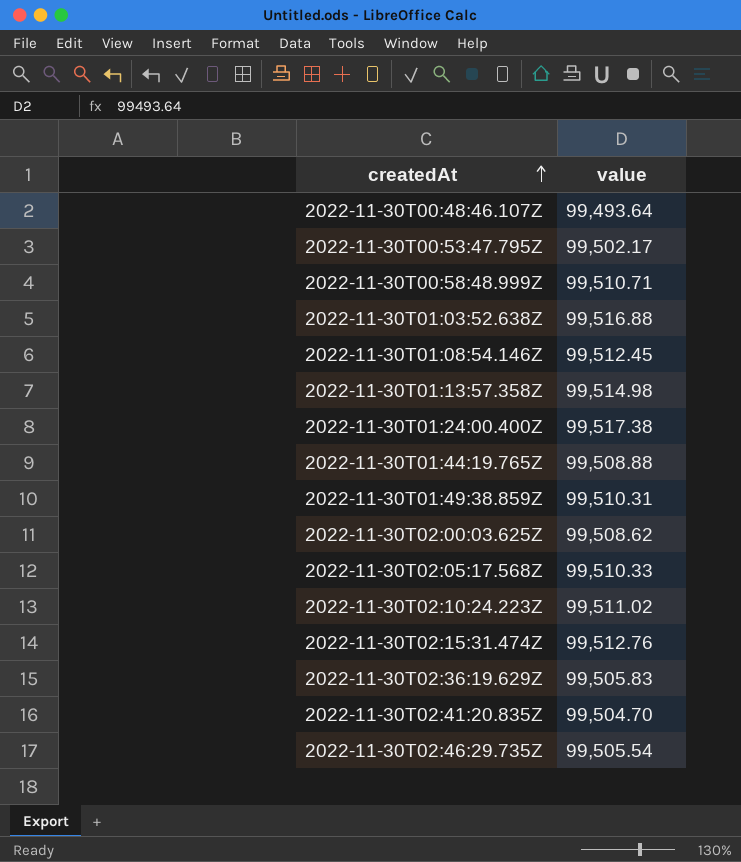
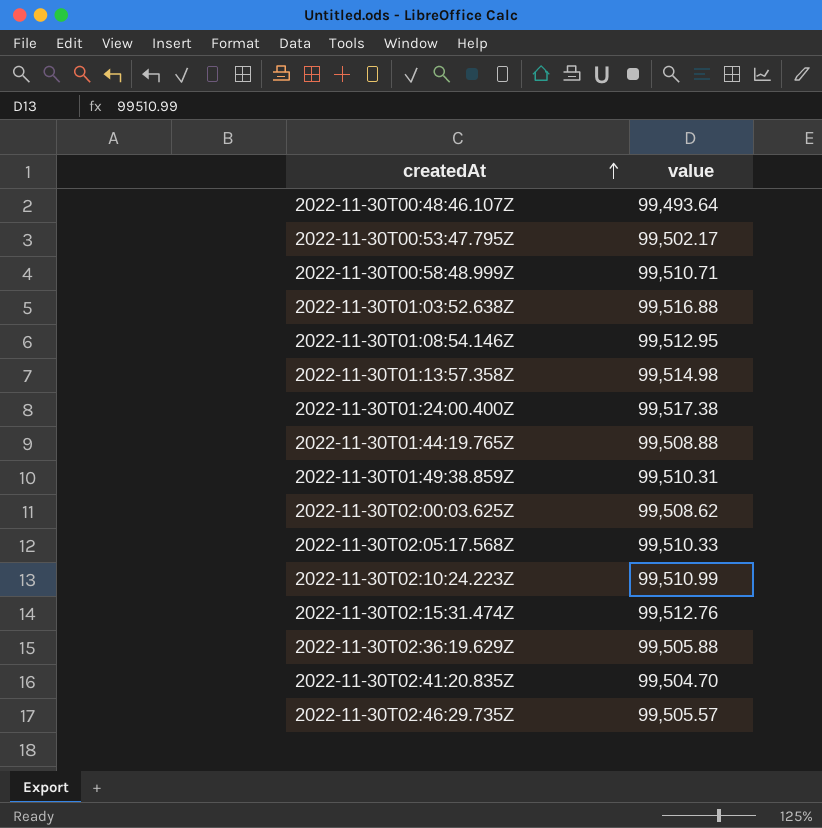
2022-11-30T01:08:54.146Z | value: 99,512.45 -> 99,512.95
2022-11-30T02:10:24.223Z | value: 99,511.02 -> 99,510.99
2022-11-30T02:36:19.629Z | value: 99,505.83 -> 99,505.88
2022-11-30T02:46:29.735Z | value: 99,505.54 -> 99,505.57

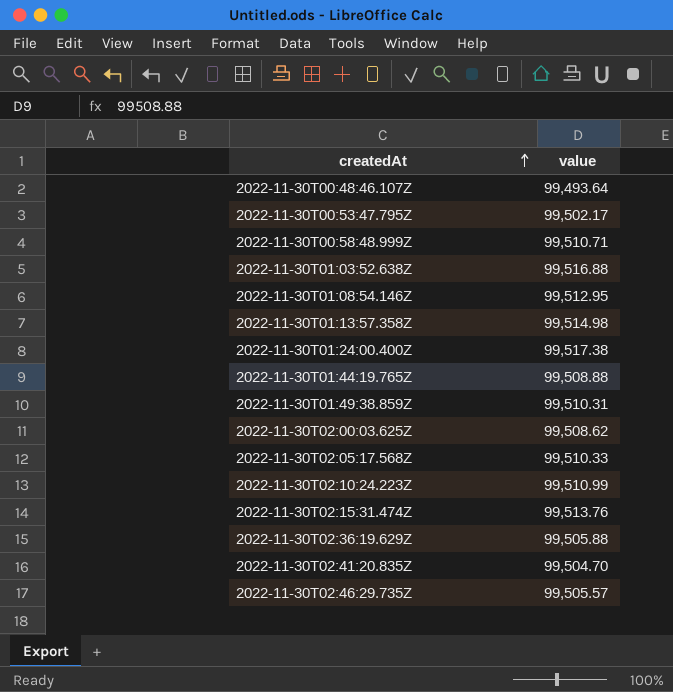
2022-11-30T02:15:31.474Z | value: 99,512.76 -> 99,513.76

